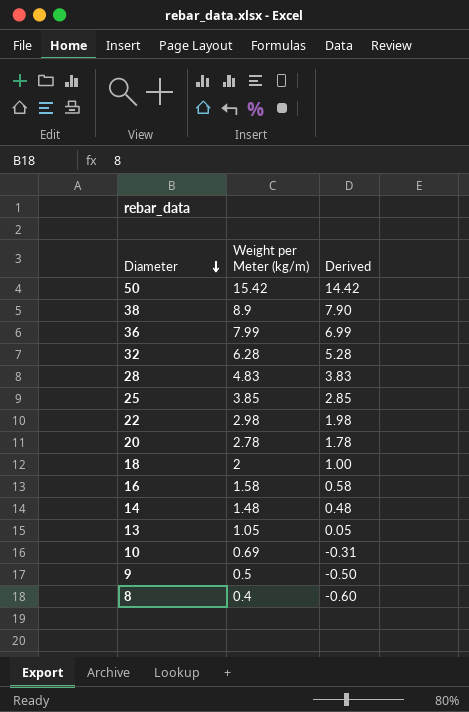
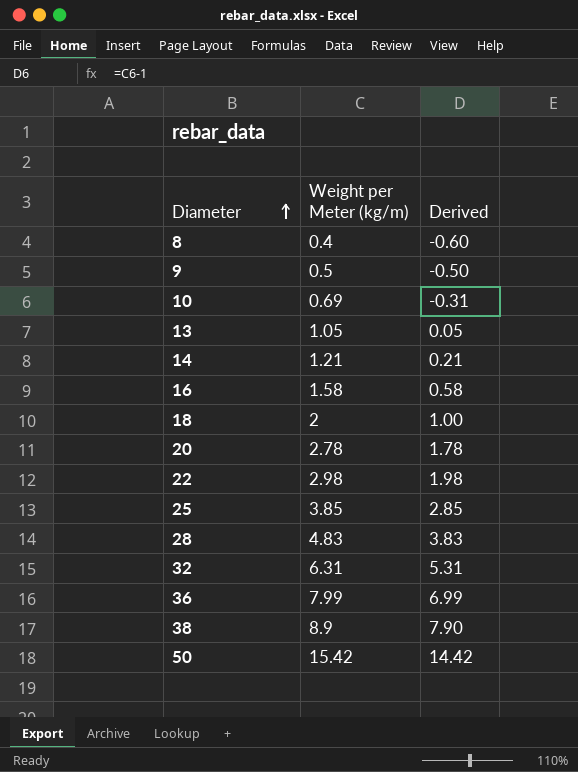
row order: Diameter descending -> Diameter ascending
14 | Weight per Meter (kg/m): 1.48 -> 1.21
14 | Derived: 0.48 -> 0.21
32 | Weight per Meter (kg/m): 6.28 -> 6.31
32 | Derived: 5.28 -> 5.31

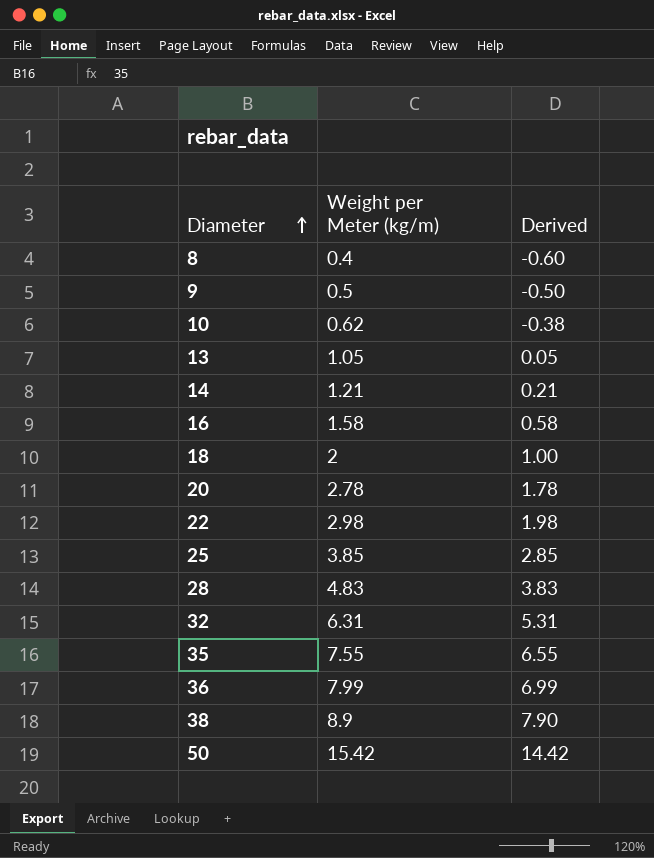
10 | Weight per Meter (kg/m): 0.69 -> 0.62
10 | Derived: -0.31 -> -0.38
row 35: none -> 7.55 | 6.55

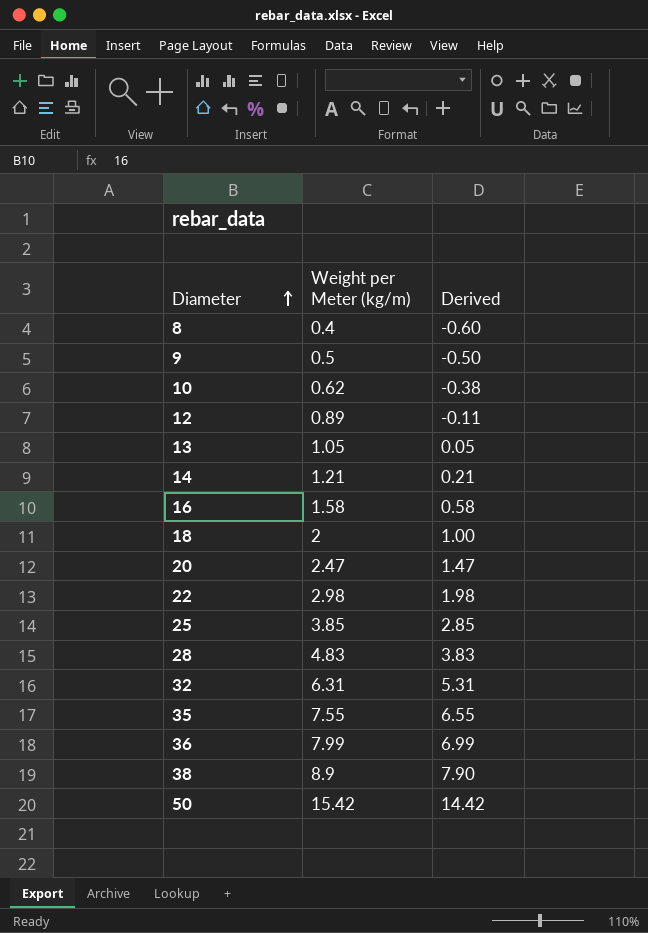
row 12: none -> 0.89 | -0.11
20 | Weight per Meter (kg/m): 2.78 -> 2.47
20 | Derived: 1.78 -> 1.47

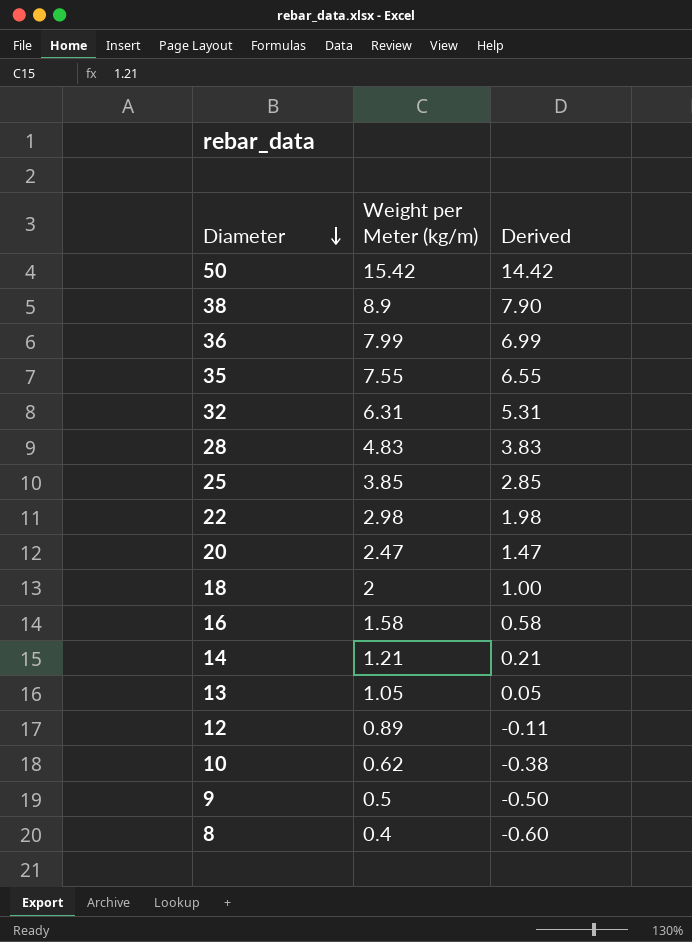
row order: Diameter ascending -> Diameter descending

